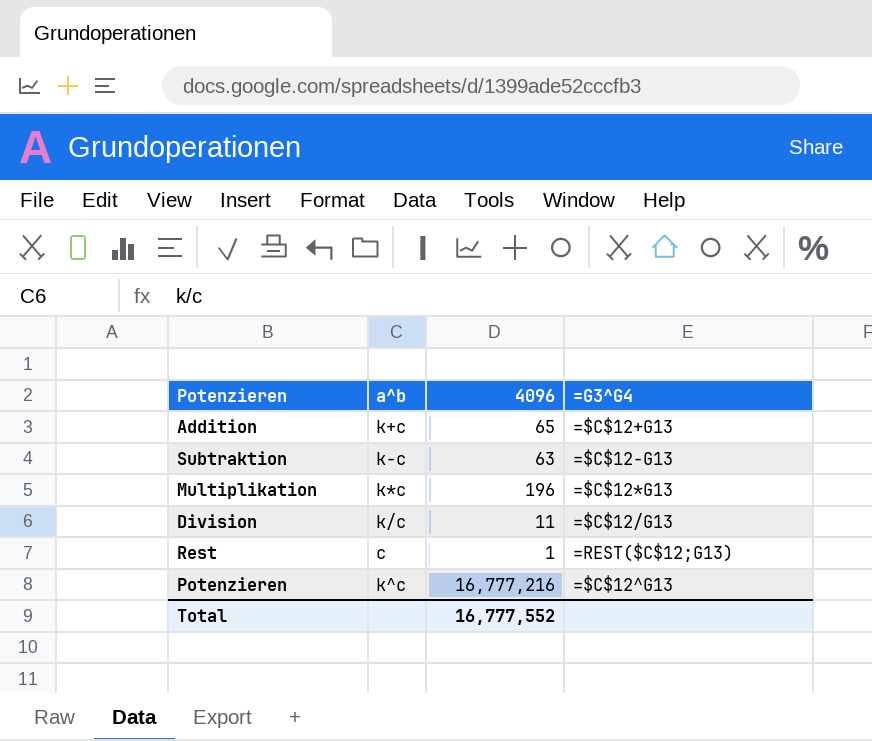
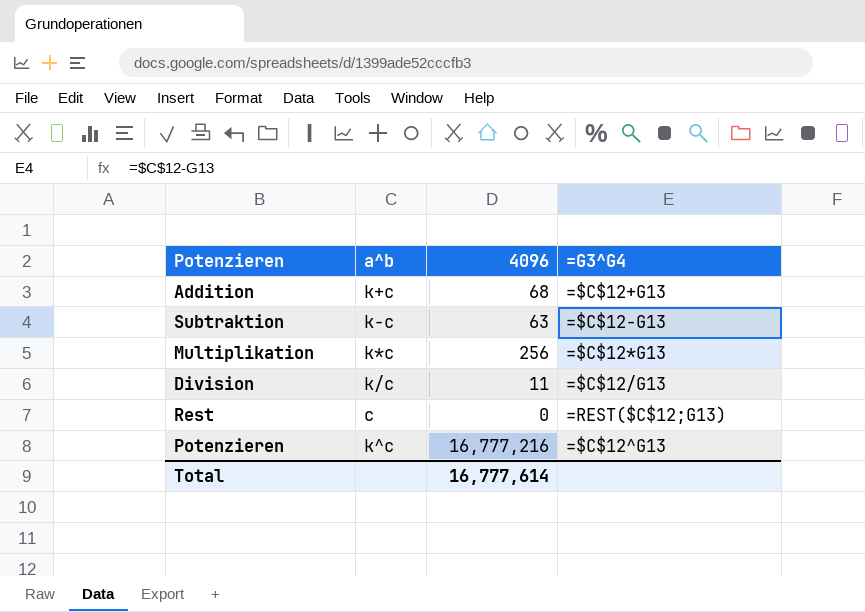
Addition | 4096: 65 -> 68
Multiplikation | 4096: 196 -> 256
Rest | 4096: 1 -> 0
Total | 4096: 16,777,552 -> 16,777,614

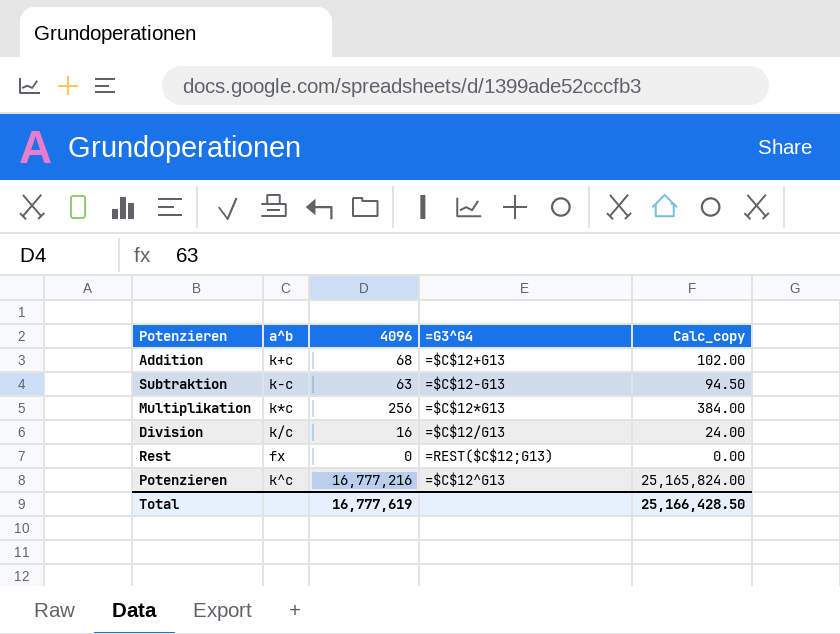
column Calc_copy | formula: none -> [4096] * 1.5
Division | 4096: 11 -> 16
Rest | a^b: c -> fx
Total | 4096: 16,777,614 -> 16,777,619

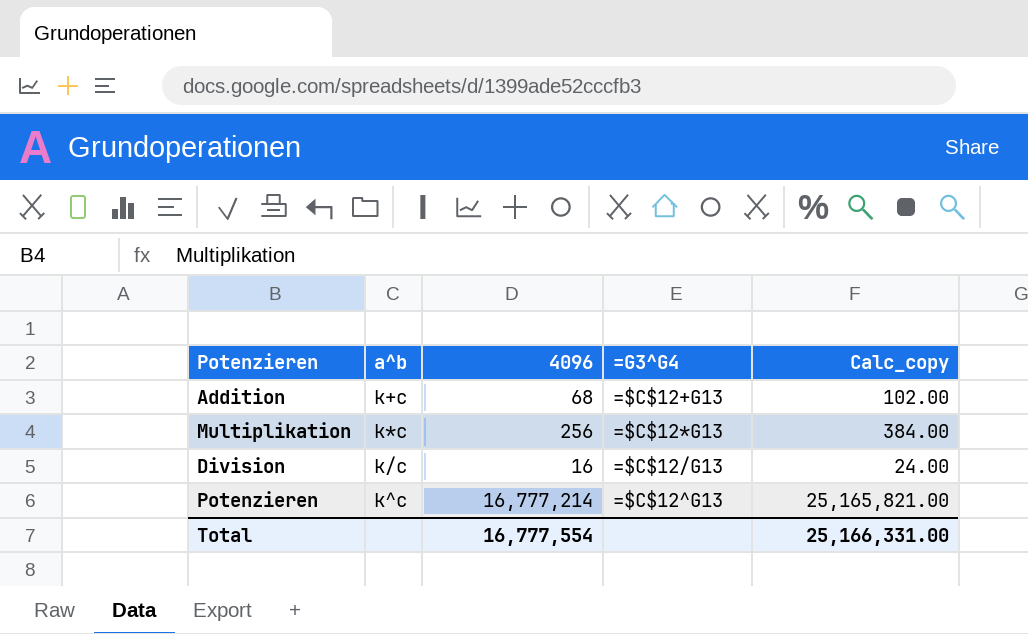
row Subtraktion: k-c | 63 | =$C$12-G13 | 94.50 -> none
row Rest: fx | 0 | =REST($C$12;G13) | 0.00 -> none
Potenzieren | 4096: 16,777,216 -> 16,777,214
Potenzieren | Calc_copy: 25,165,824.00 -> 25,165,821.00
Total | 4096: 16,777,619 -> 16,777,554
Total | Calc_copy: 25,166,428.50 -> 25,166,331.00

